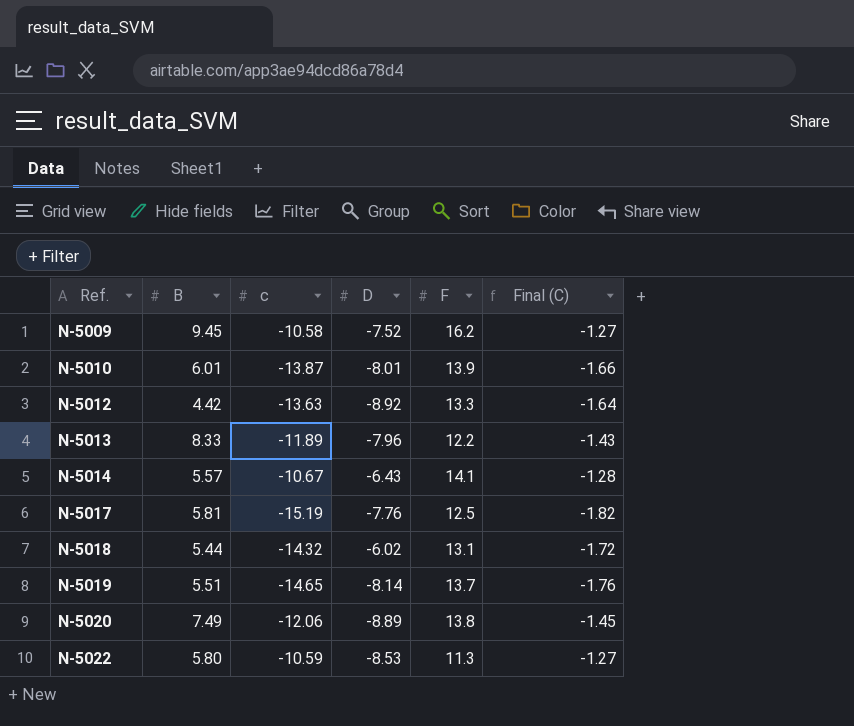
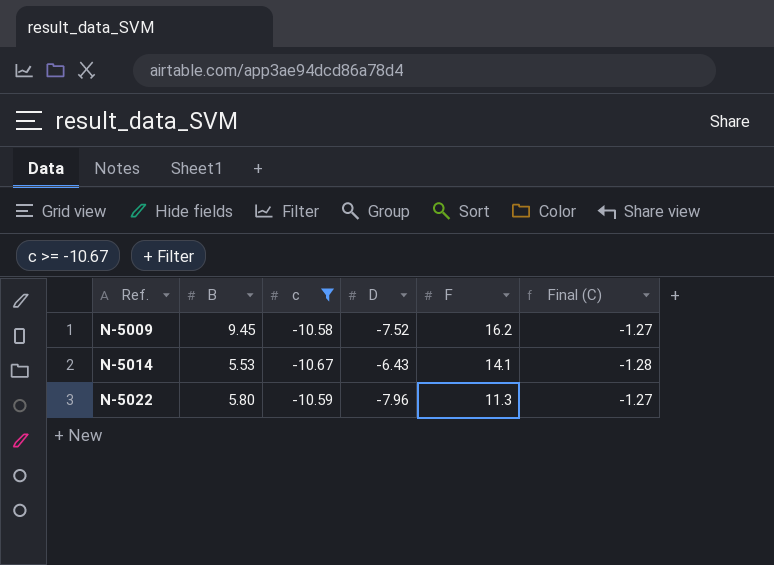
filter: none -> c >= -10.67
N-5014 | B: 5.57 -> 5.53
N-5022 | D: -8.53 -> -7.96

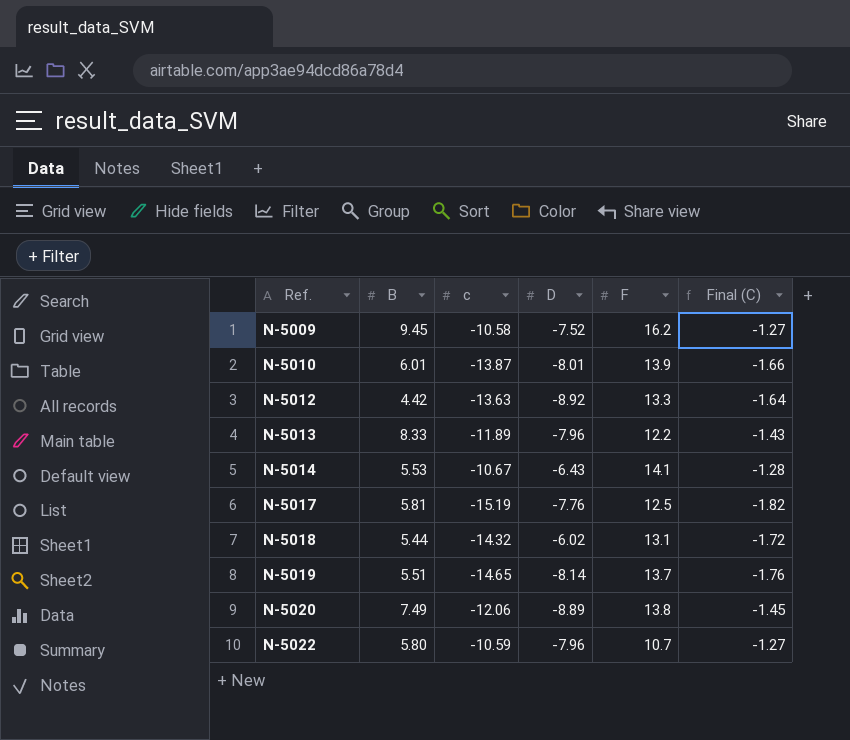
filter: c >= -10.67 -> none
N-5022 | F: 11.3 -> 10.7

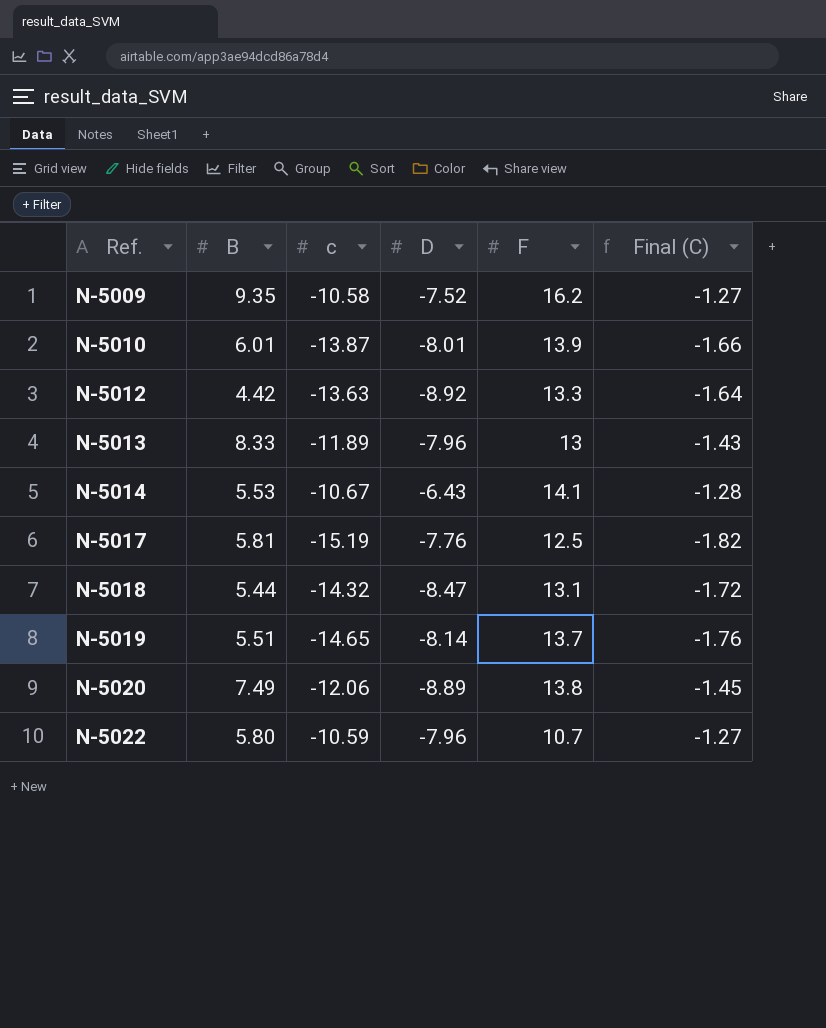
N-5009 | B: 9.45 -> 9.35
N-5013 | F: 12.2 -> 13
N-5018 | D: -6.02 -> -8.47

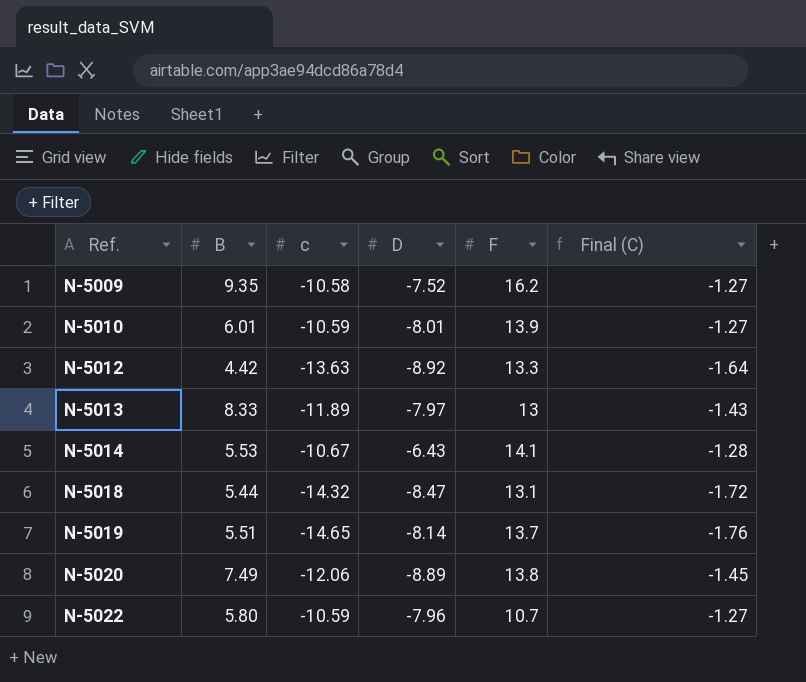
row N-5017: 5.81 | -15.19 | -7.76 | 12.5 | -1.82 -> none
N-5010 | c: -13.87 -> -10.59
N-5010 | Final (C): -1.66 -> -1.27
N-5013 | D: -7.96 -> -7.97

